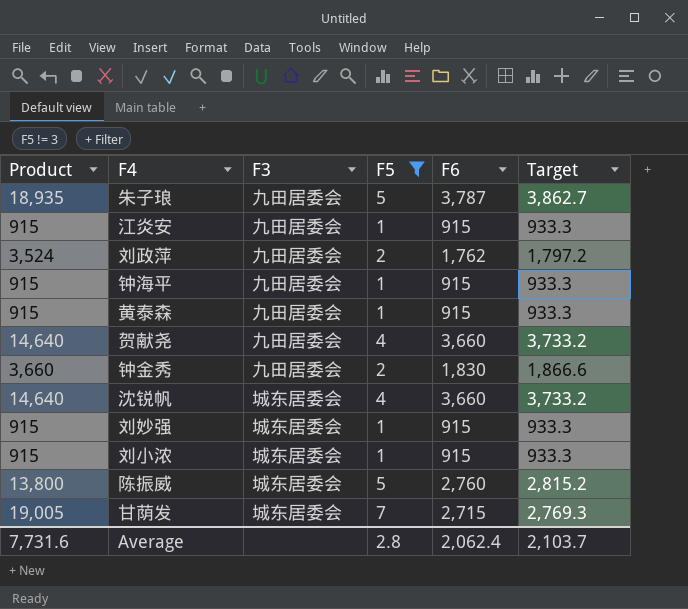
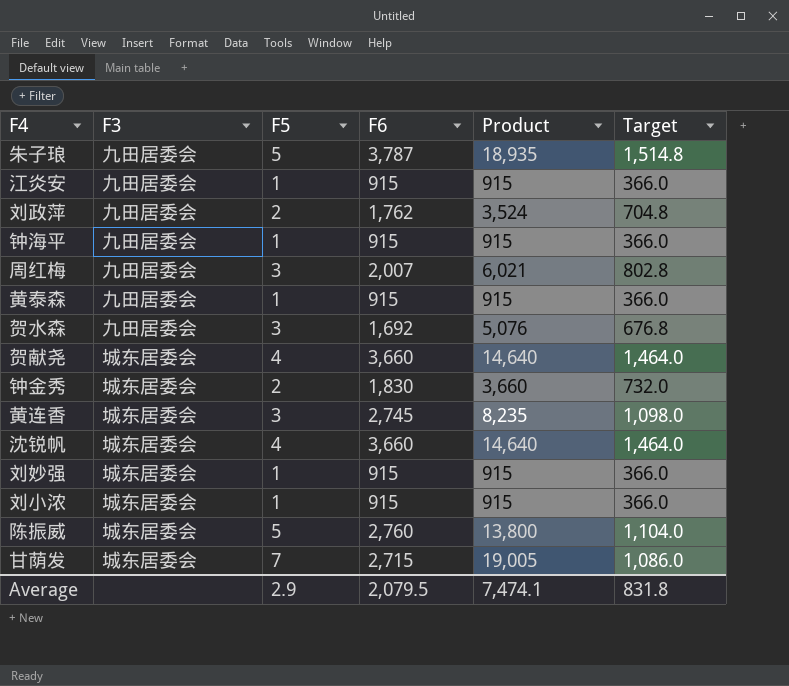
filter: F5 != 3 -> none
column Product | position: 1 -> 5
column Target | formula: [F6] * 1.02 -> [F6] * 0.4
贺献尧 | F3: 九田居委会 -> 城东居委会
钟金秀 | F3: 九田居委会 -> 城东居委会
Average | F5: 2.8 -> 2.9
Average | F6: 2,062.4 -> 2,079.5
Average | Product: 7,731.6 -> 7,474.1
Average | Target: 2,103.7 -> 831.8

